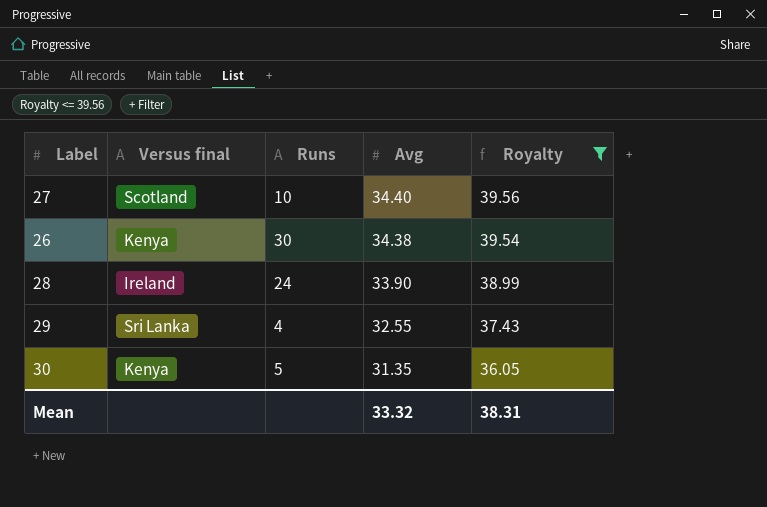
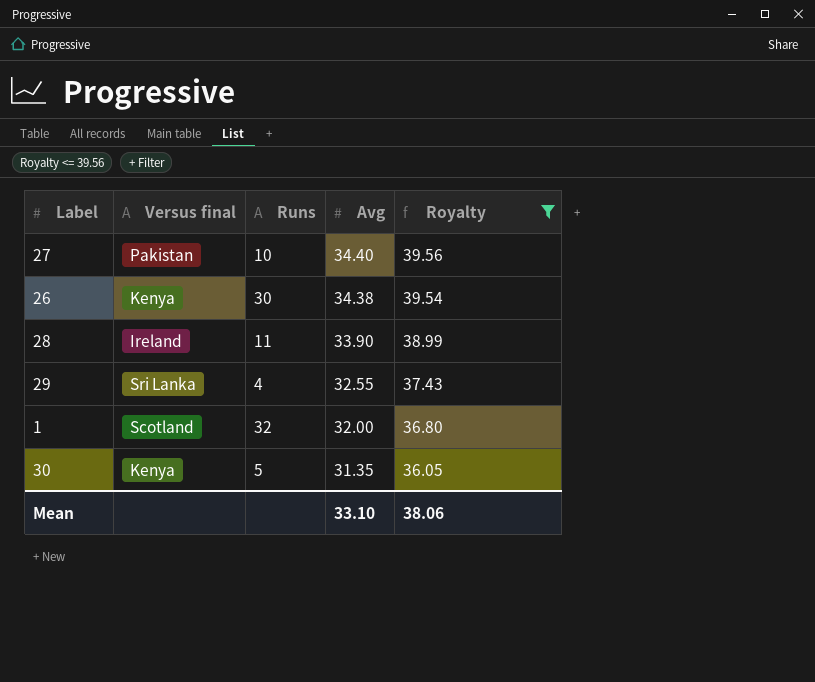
27 | Versus final: Scotland -> Pakistan
28 | Runs: 24 -> 11
row 1: none -> Scotland | 32 | 32.00 | 36.80
Mean | Avg: 33.32 -> 33.10
Mean | Royalty: 38.31 -> 38.06

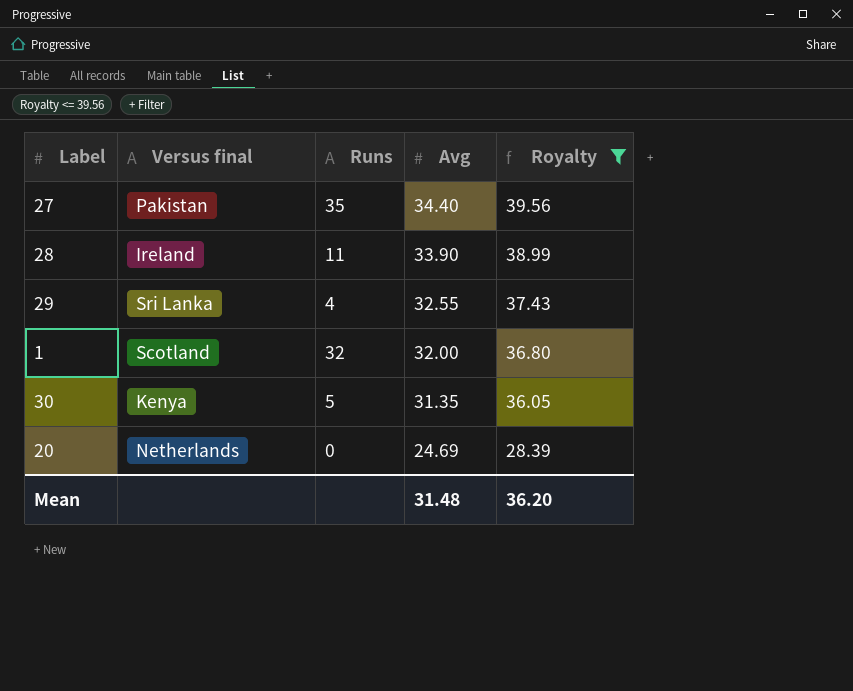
row 26: Kenya | 30 | 34.38 | 39.54 -> none
27 | Runs: 10 -> 35
row 20: none -> Netherlands | 0 | 24.69 | 28.39
Mean | Avg: 33.10 -> 31.48
Mean | Royalty: 38.06 -> 36.20

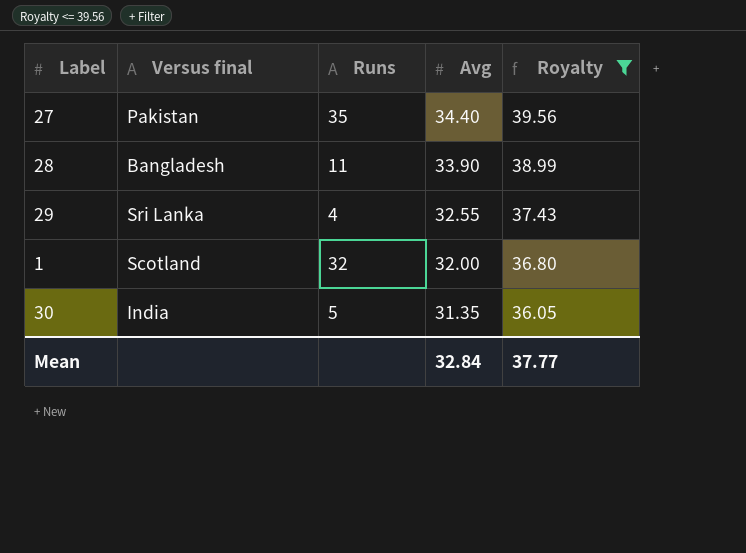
row 20: Netherlands | 0 | 24.69 | 28.39 -> none
28 | Versus final: Ireland -> Bangladesh
30 | Versus final: Kenya -> India
Mean | Avg: 31.48 -> 32.84
Mean | Royalty: 36.20 -> 37.77

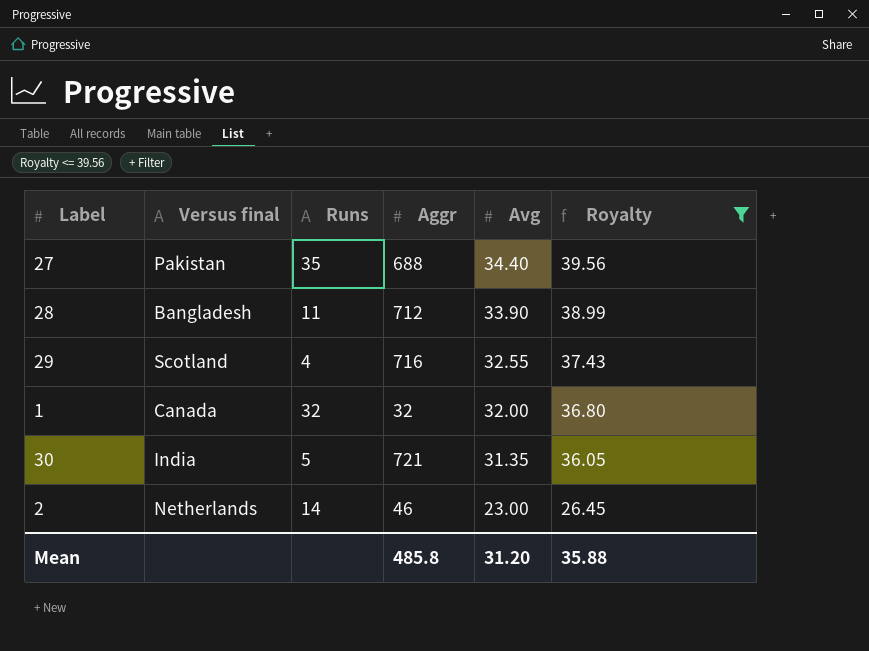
column Aggr | position: none -> 4
29 | Versus final: Sri Lanka -> Scotland
1 | Versus final: Scotland -> Canada
row 2: none -> Netherlands | 14 | 46 | 23.00 | 26.45
Mean | Avg: 32.84 -> 31.20
Mean | Royalty: 37.77 -> 35.88

